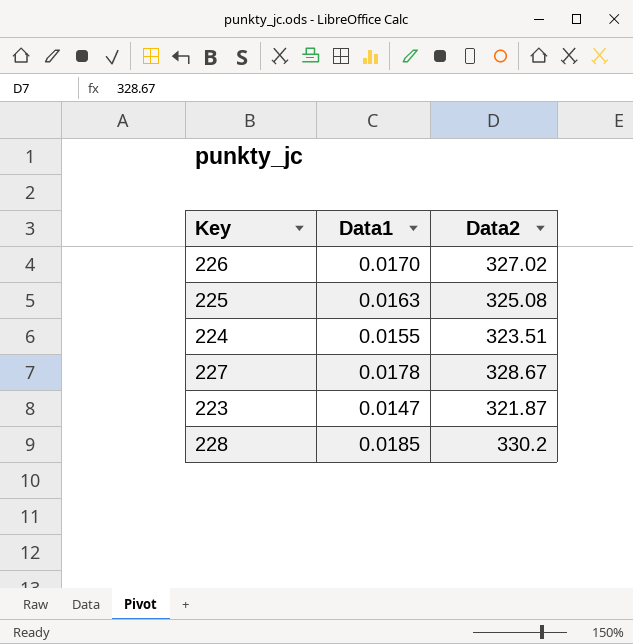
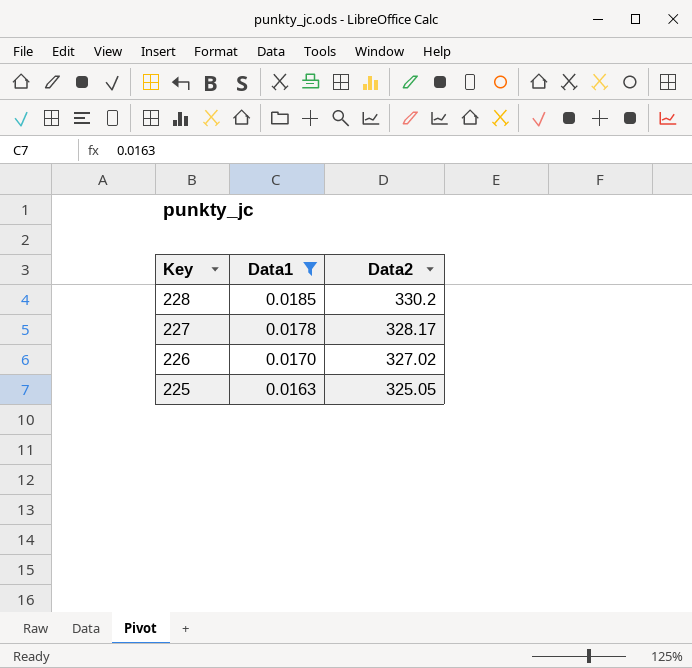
filter: none -> Data1 >= 0.0163
row order: none -> Key descending
227 | Data2: 328.67 -> 328.17
225 | Data2: 325.08 -> 325.05

